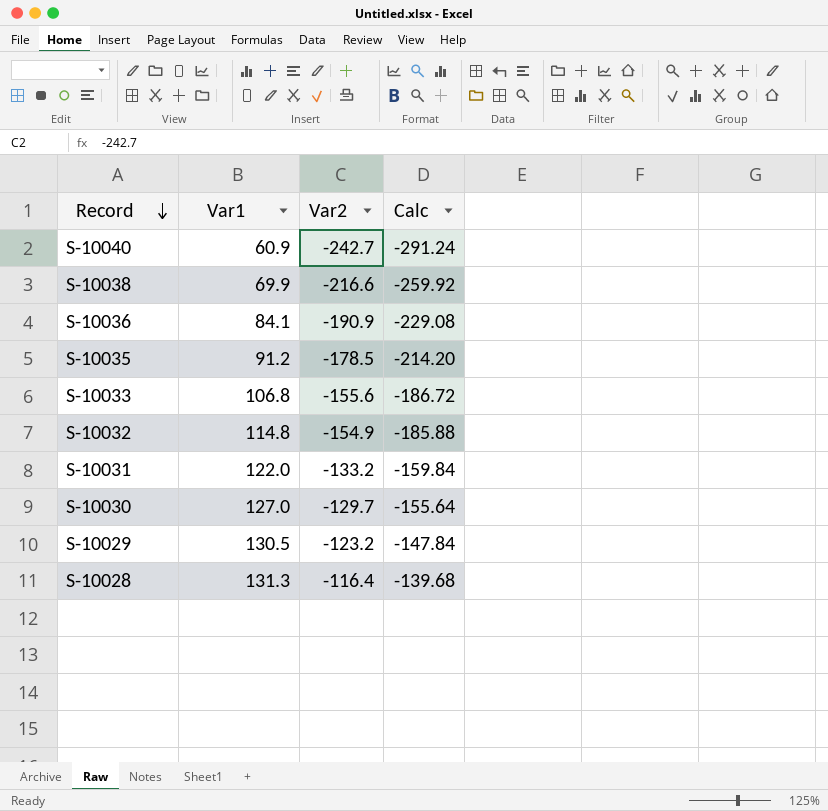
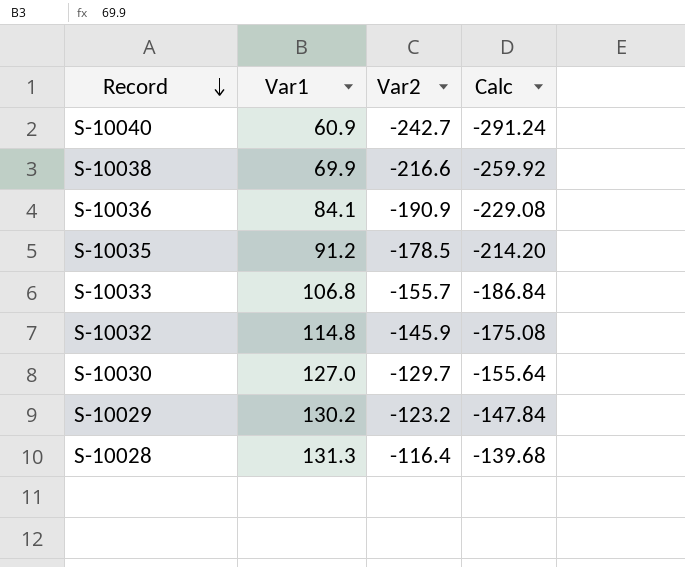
row S-10031: 122.0 | -133.2 | -159.84 -> none
S-10033 | Var2: -155.6 -> -155.7
S-10033 | Calc: -186.72 -> -186.84
S-10032 | Var2: -154.9 -> -145.9
S-10032 | Calc: -185.88 -> -175.08
S-10029 | Var1: 130.5 -> 130.2

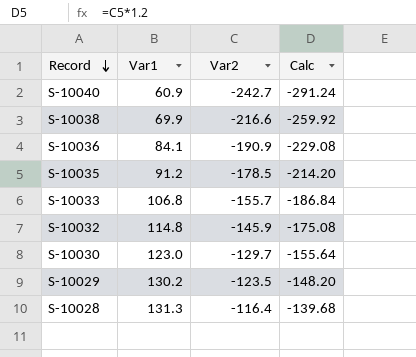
S-10030 | Var1: 127.0 -> 123.0
S-10029 | Var2: -123.2 -> -123.5
S-10029 | Calc: -147.84 -> -148.20

